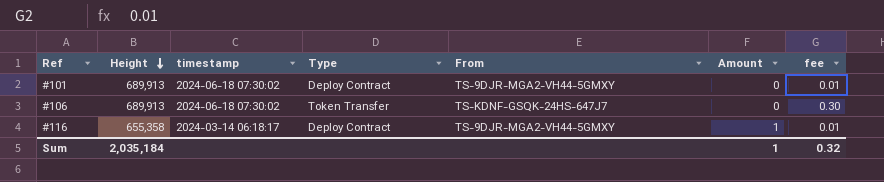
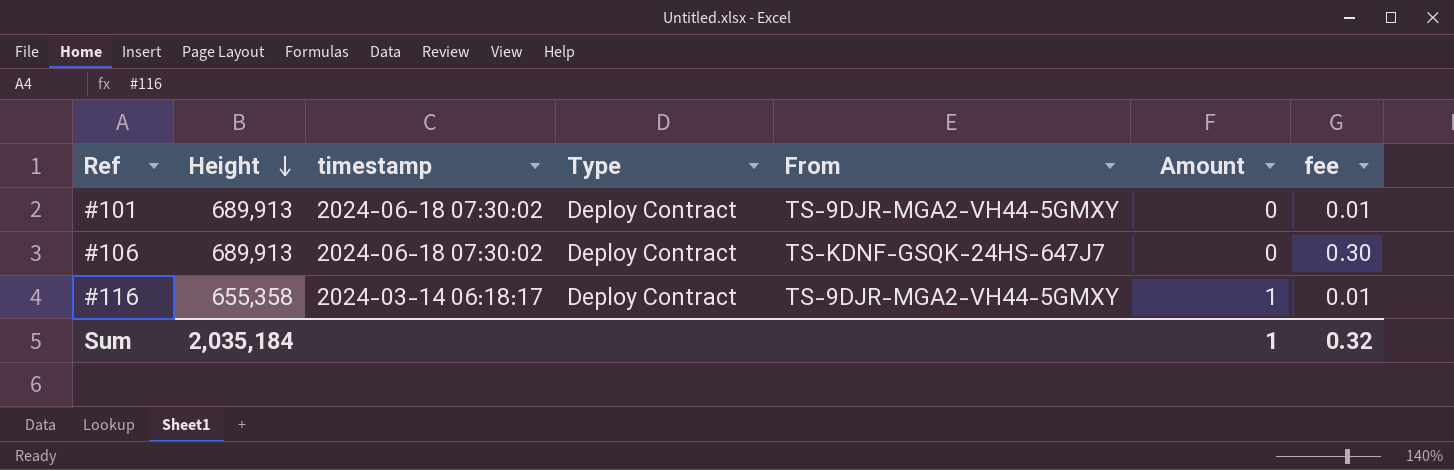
#106 | Type: Token Transfer -> Deploy Contract

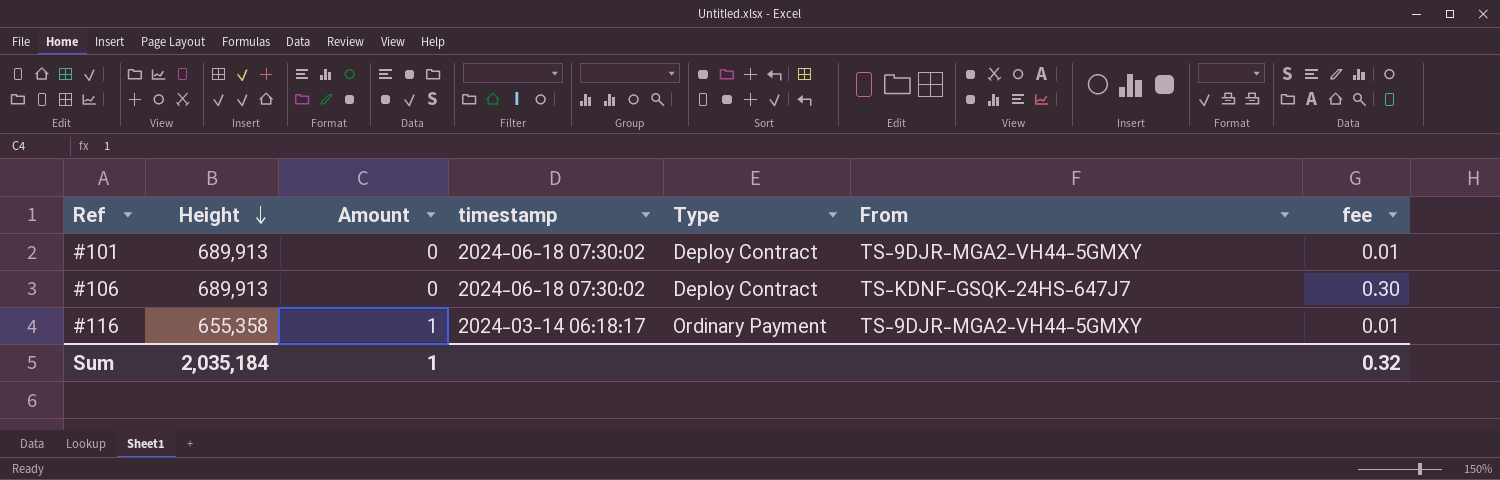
column Amount | position: 6 -> 3
#116 | Type: Deploy Contract -> Ordinary Payment

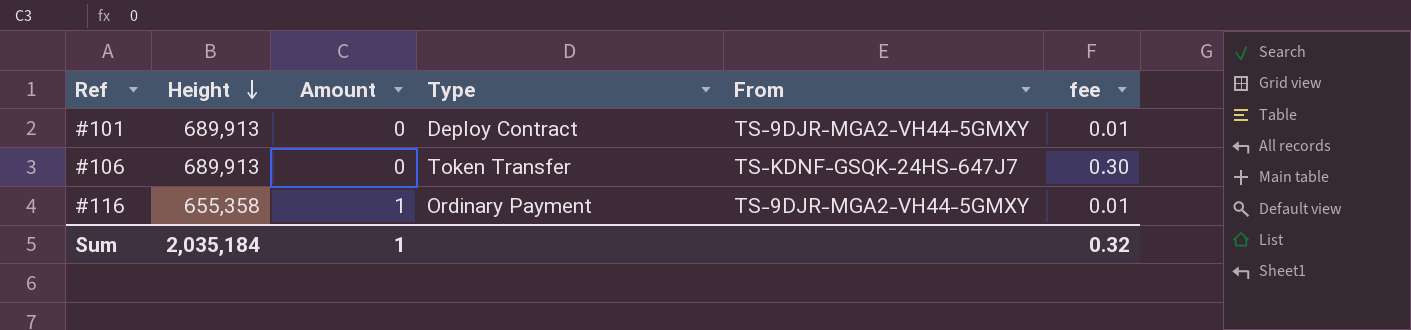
column timestamp | position: 4 -> none
#106 | Type: Deploy Contract -> Token Transfer

